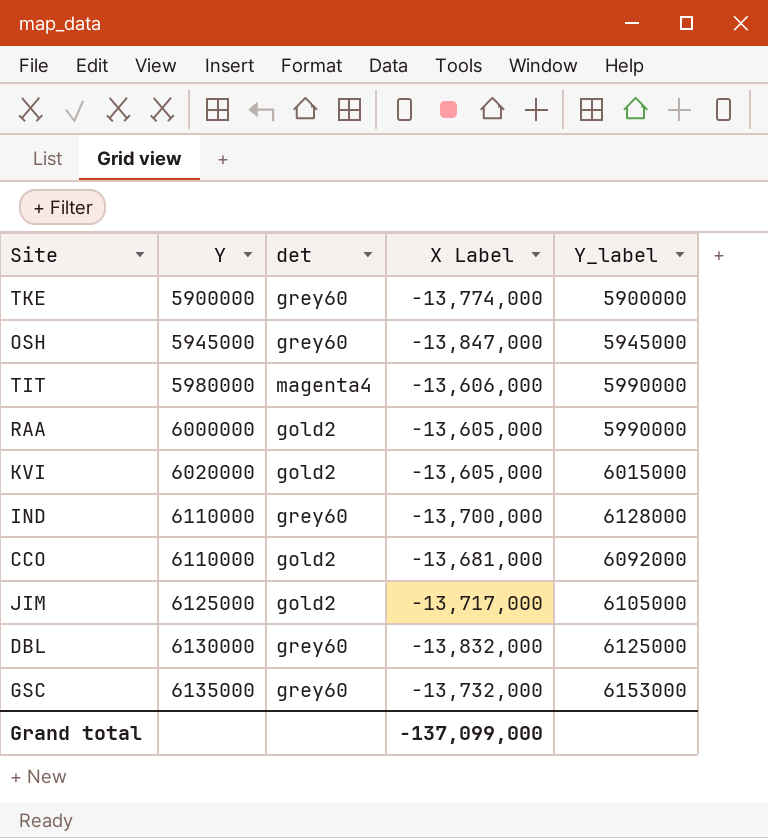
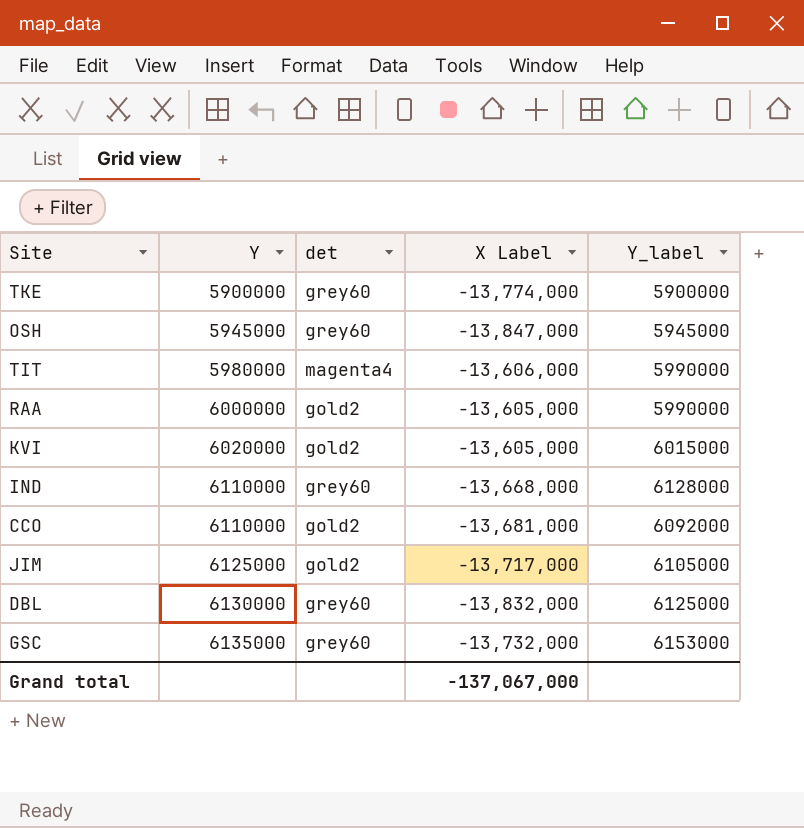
IND | X Label: -13,700,000 -> -13,668,000
Grand total | X Label: -137,099,000 -> -137,067,000

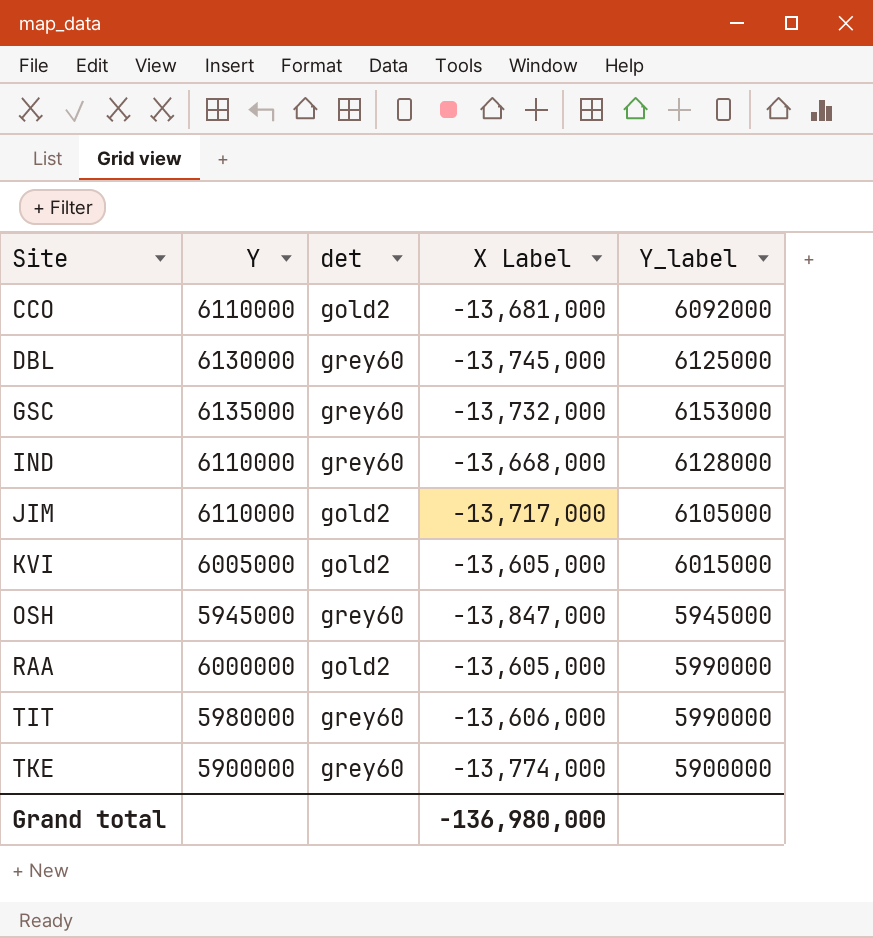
row order: Y ascending -> Site ascending
DBL | X Label: -13,832,000 -> -13,745,000
JIM | Y: 6125000 -> 6110000
KVI | Y: 6020000 -> 6005000
TIT | det: magenta4 -> grey60
Grand total | X Label: -137,067,000 -> -136,980,000

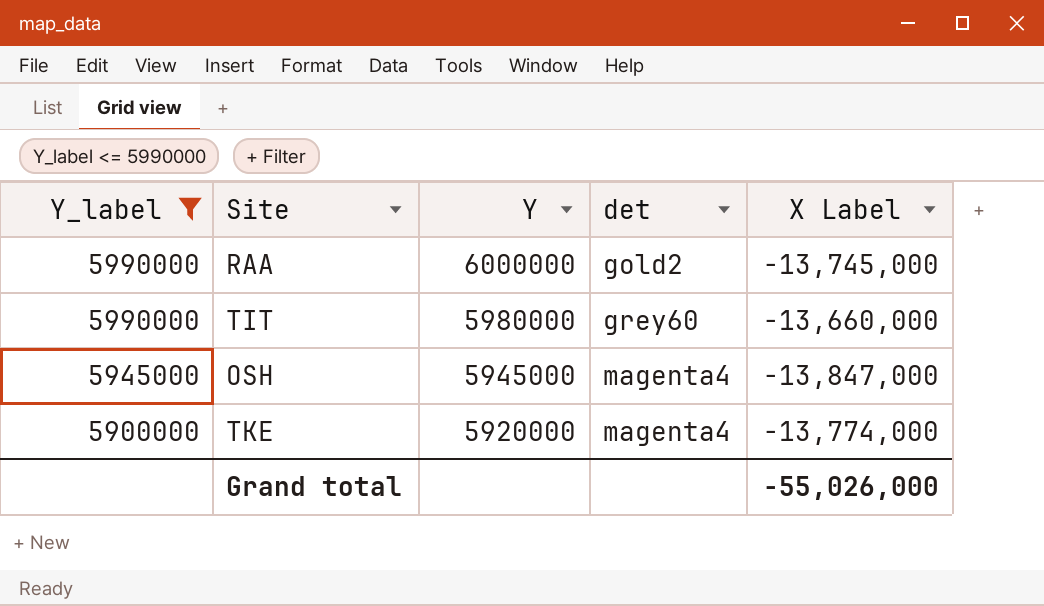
filter: none -> Y_label <= 5990000
row order: Site ascending -> Y_label descending
column Y_label | position: 5 -> 1
RAA | X Label: -13,605,000 -> -13,745,000
TIT | X Label: -13,606,000 -> -13,660,000
OSH | det: grey60 -> magenta4
TKE | Y: 5900000 -> 5920000
TKE | det: grey60 -> magenta4
Grand total | X Label: -136,980,000 -> -55,026,000

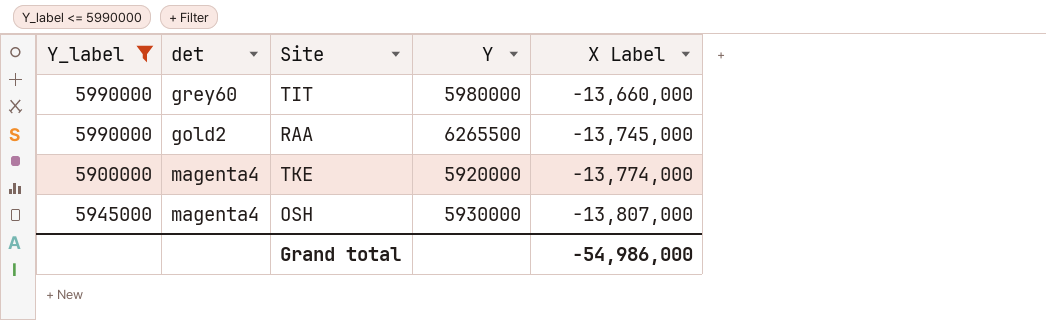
row order: Y_label descending -> X Label descending
column det | position: 4 -> 2
RAA | Y: 6000000 -> 6265500
OSH | Y: 5945000 -> 5930000
OSH | X Label: -13,847,000 -> -13,807,000
Grand total | X Label: -55,026,000 -> -54,986,000

